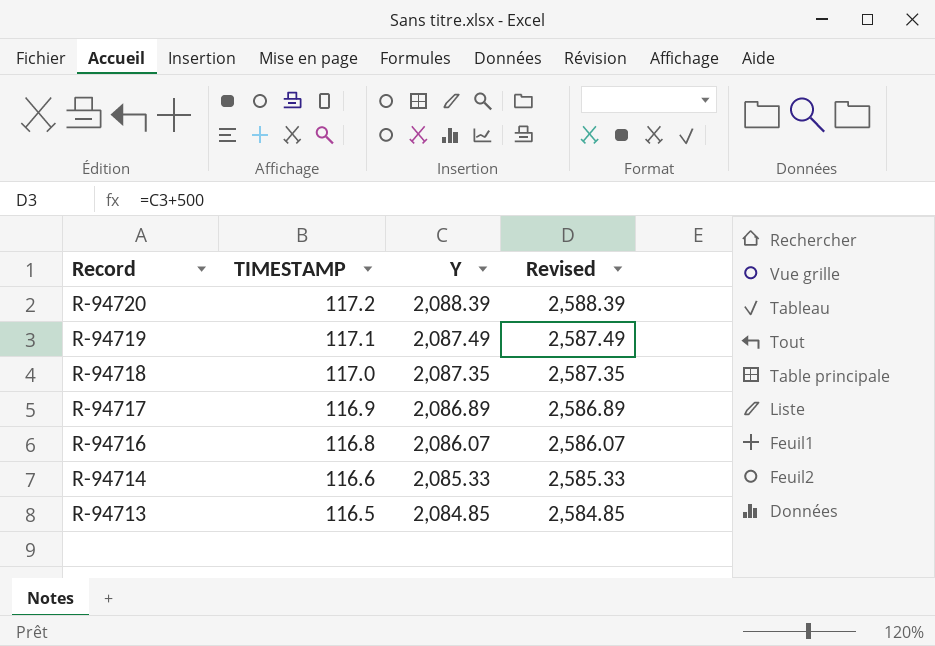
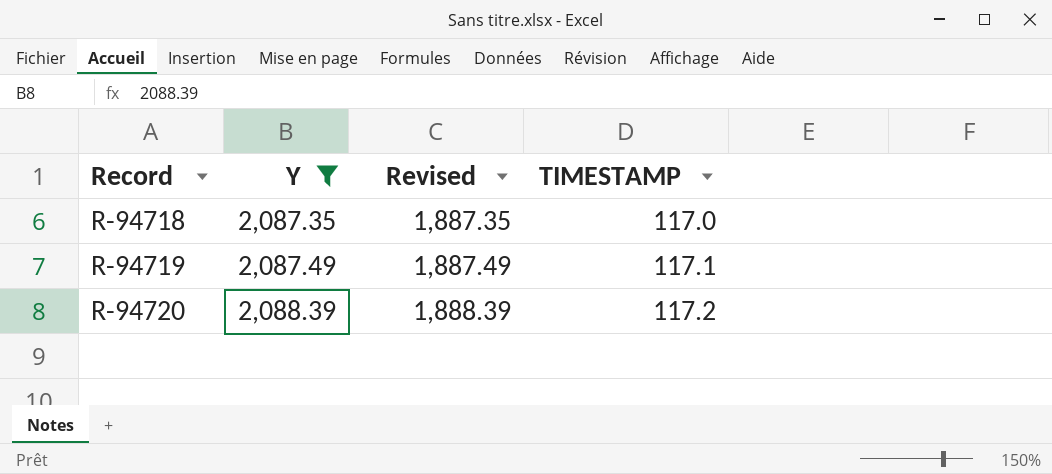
filter: none -> Y >= 2,087.35
row order: Record descending -> Record ascending
column Revised | formula: [Y] + 500 -> [Y] - 200
column TIMESTAMP | position: 2 -> 4

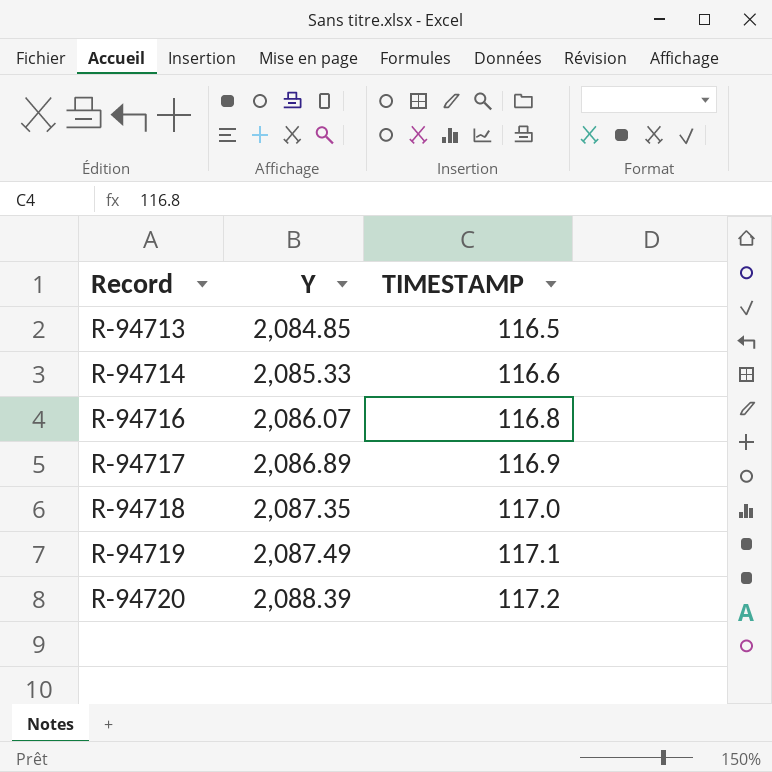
filter: Y >= 2,087.35 -> none
column Revised | formula: [Y] - 200 -> none

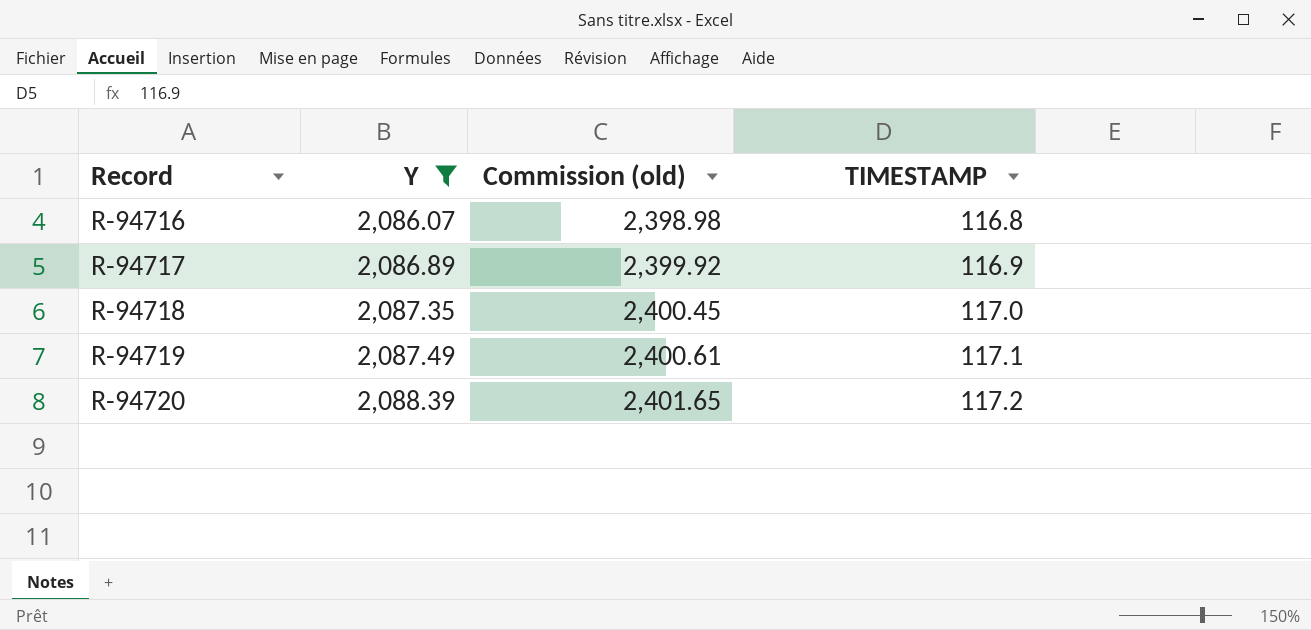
filter: none -> Y >= 2,086.07
column Commission (old) | formula: none -> [Y] * 1.15

